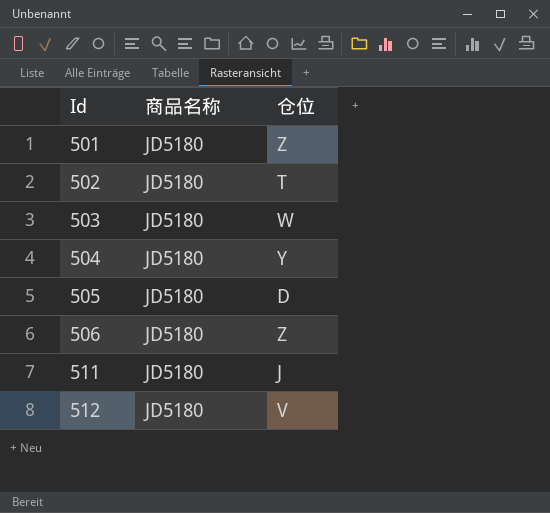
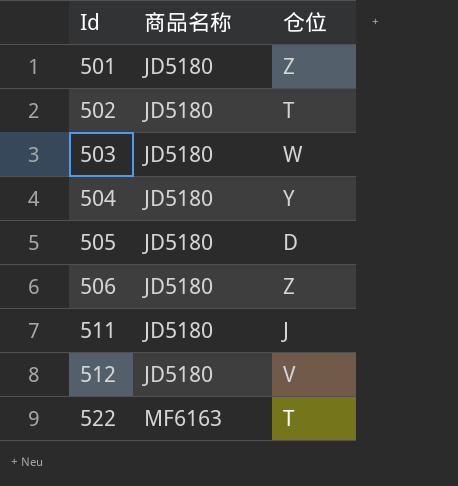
row 522: none -> MF6163 | T

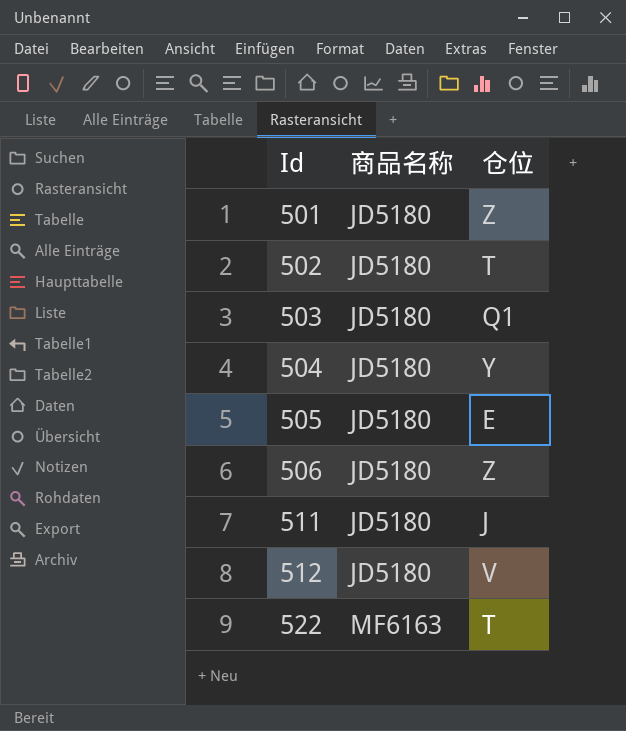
503 | 仓位: W -> Q1
505 | 仓位: D -> E

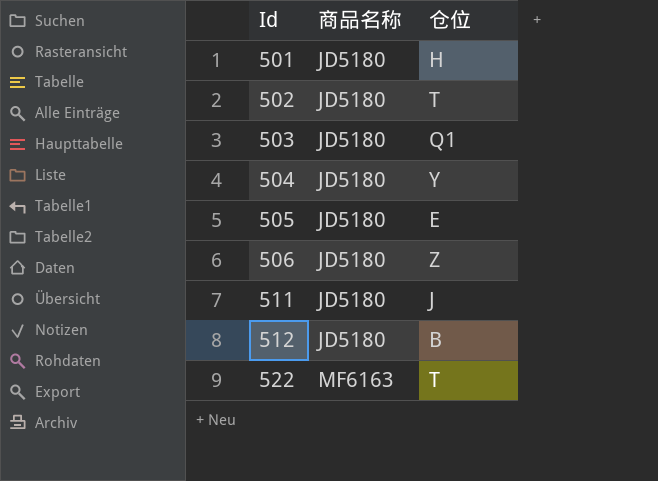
501 | 仓位: Z -> H
512 | 仓位: V -> B

